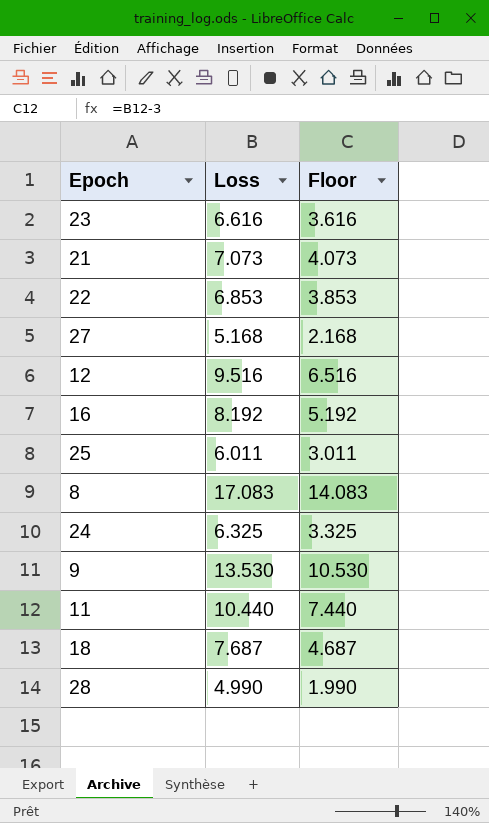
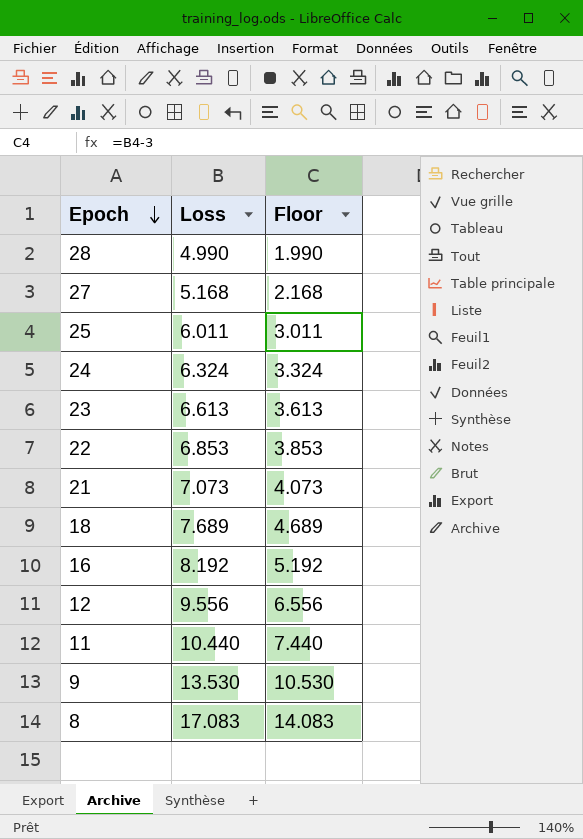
row order: none -> Epoch descending
24 | Loss: 6.325 -> 6.324
24 | Floor: 3.325 -> 3.324
23 | Loss: 6.616 -> 6.613
23 | Floor: 3.616 -> 3.613
18 | Loss: 7.687 -> 7.689
18 | Floor: 4.687 -> 4.689
12 | Loss: 9.516 -> 9.556
12 | Floor: 6.516 -> 6.556

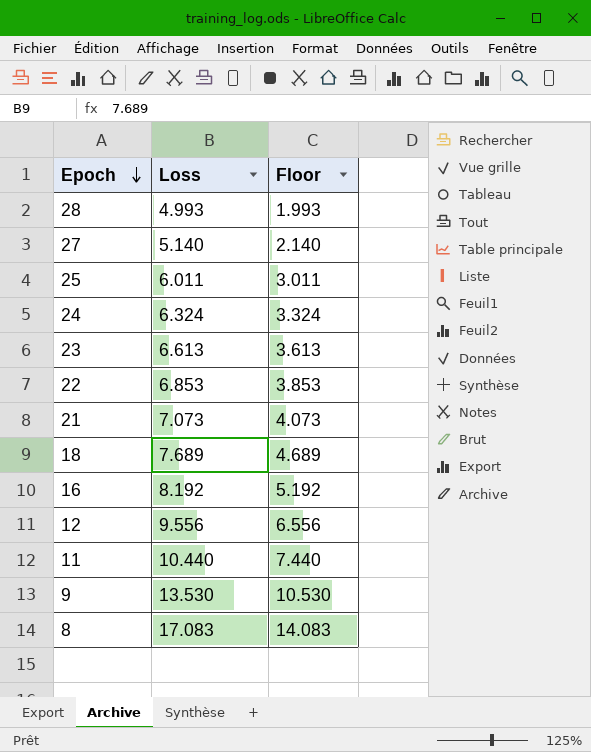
28 | Loss: 4.990 -> 4.993
28 | Floor: 1.990 -> 1.993
27 | Loss: 5.168 -> 5.140
27 | Floor: 2.168 -> 2.140

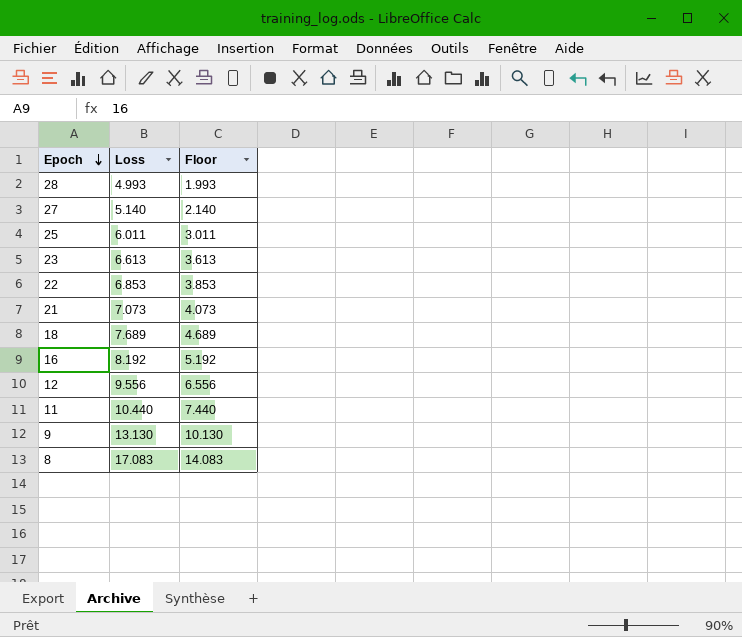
row 24: 6.324 | 3.324 -> none
9 | Loss: 13.530 -> 13.130
9 | Floor: 10.530 -> 10.130

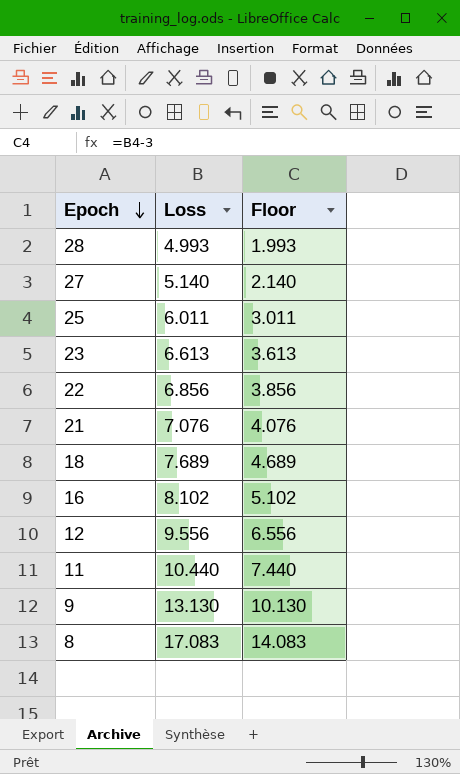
22 | Loss: 6.853 -> 6.856
22 | Floor: 3.853 -> 3.856
21 | Loss: 7.073 -> 7.076
21 | Floor: 4.073 -> 4.076
16 | Loss: 8.192 -> 8.102
16 | Floor: 5.192 -> 5.102

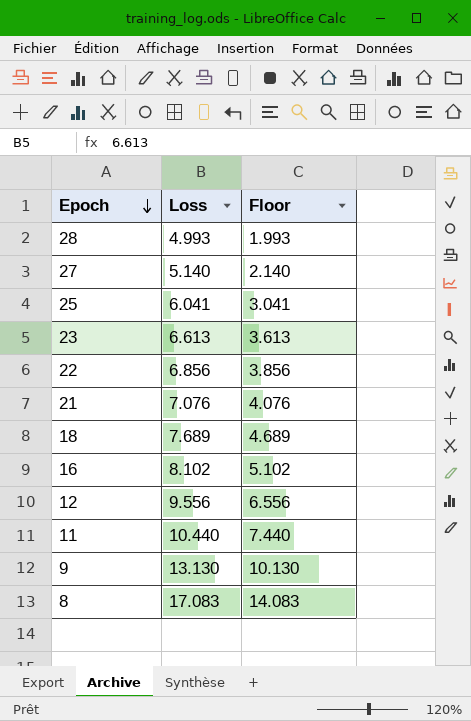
25 | Loss: 6.011 -> 6.041
25 | Floor: 3.011 -> 3.041

